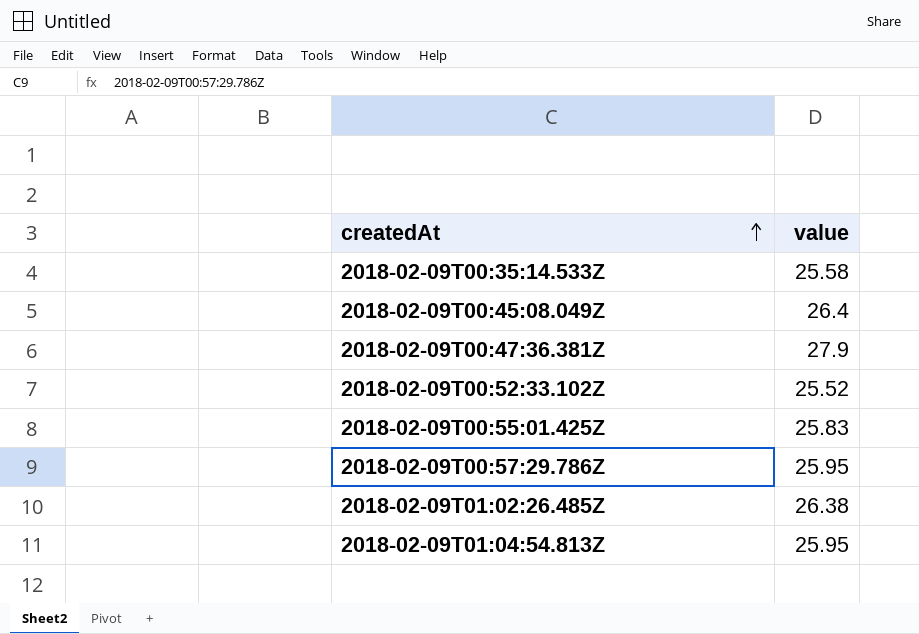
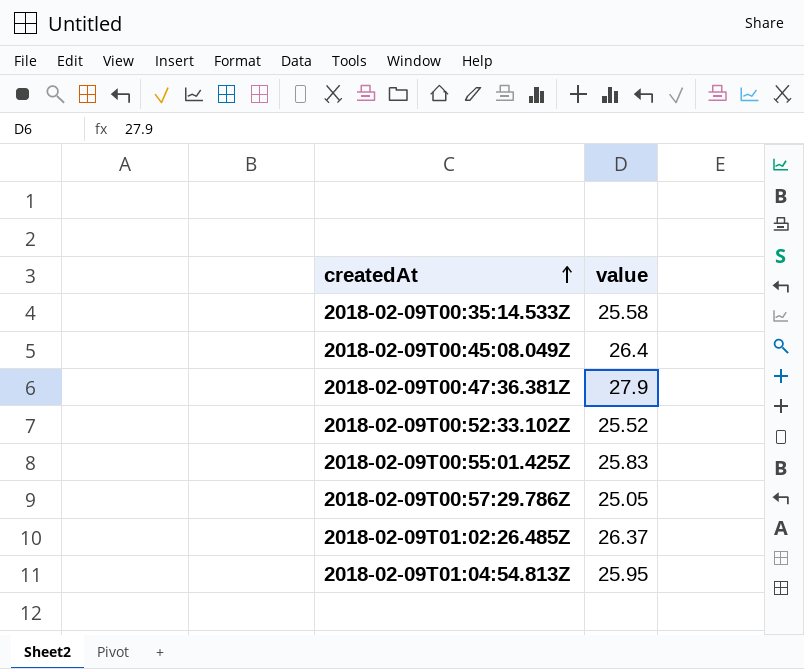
2018-02-09T00:57:29.786Z | value: 25.95 -> 25.05
2018-02-09T01:02:26.485Z | value: 26.38 -> 26.37

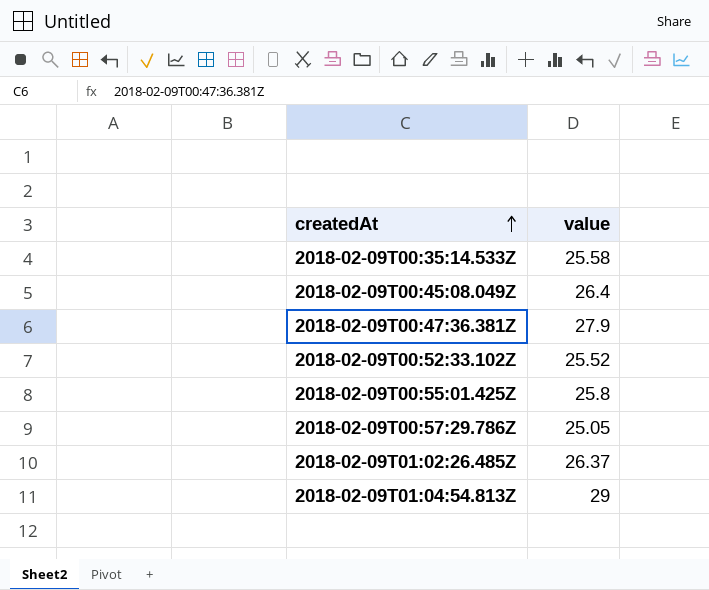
2018-02-09T00:55:01.425Z | value: 25.83 -> 25.8
2018-02-09T01:04:54.813Z | value: 25.95 -> 29

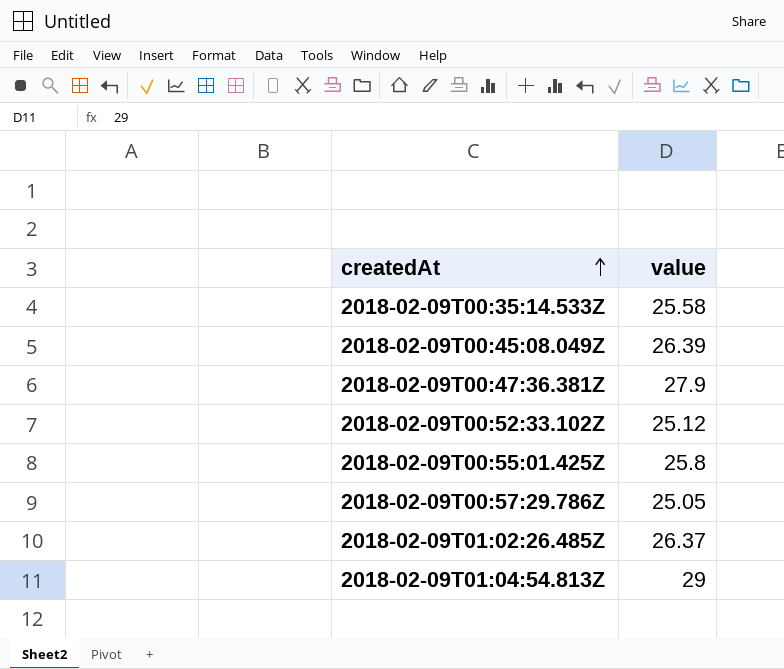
2018-02-09T00:45:08.049Z | value: 26.4 -> 26.39
2018-02-09T00:52:33.102Z | value: 25.52 -> 25.12

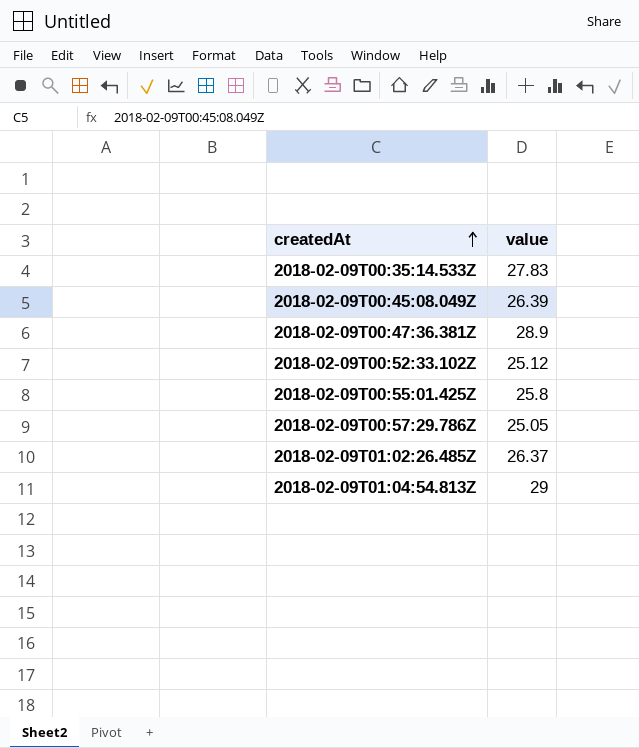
2018-02-09T00:35:14.533Z | value: 25.58 -> 27.83
2018-02-09T00:47:36.381Z | value: 27.9 -> 28.9

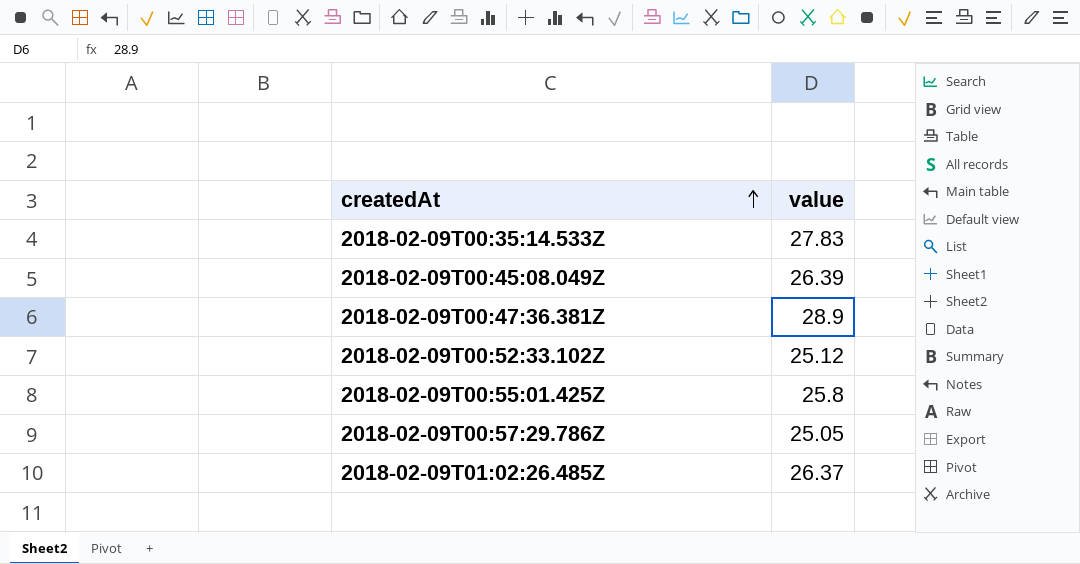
row 2018-02-09T01:04:54.813Z: 29 -> none

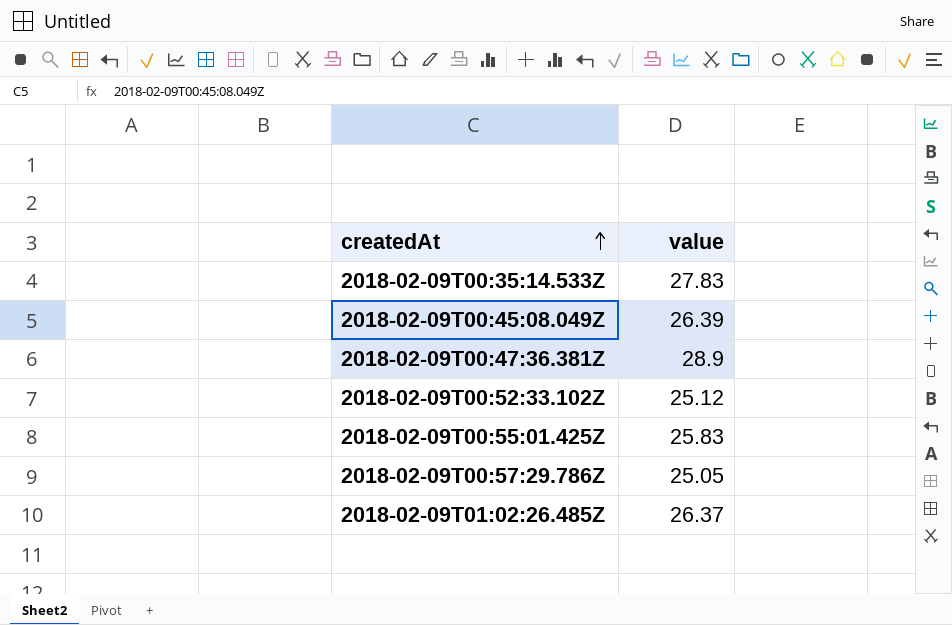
2018-02-09T00:55:01.425Z | value: 25.8 -> 25.83

